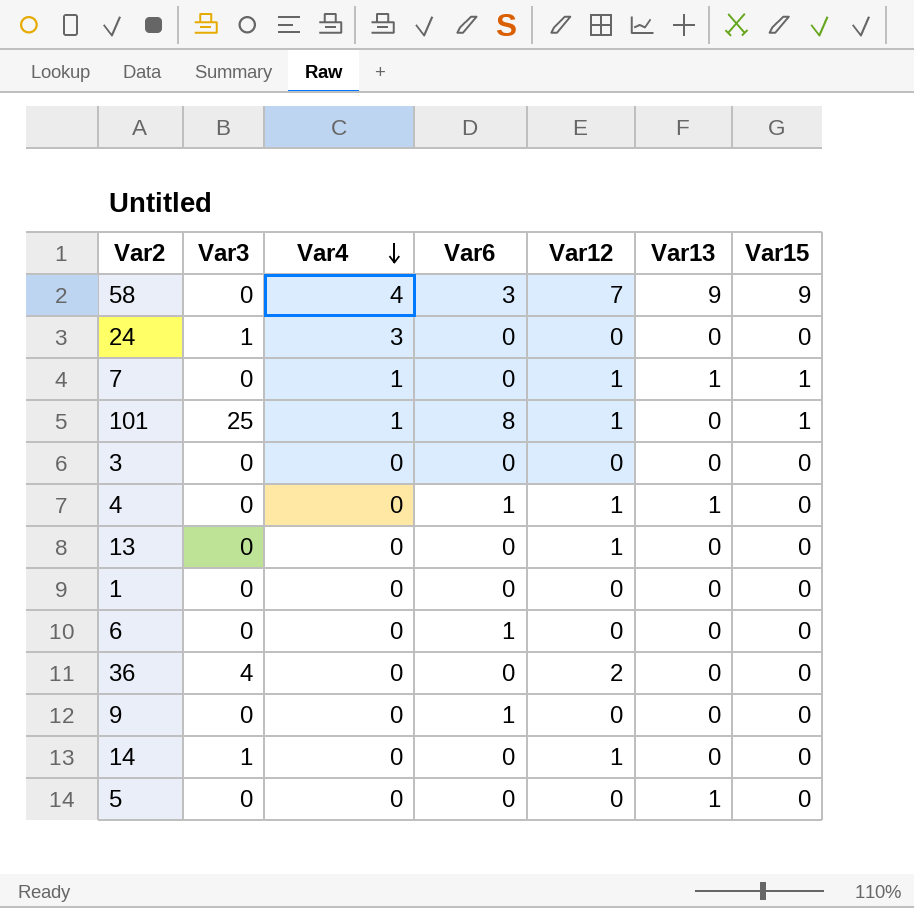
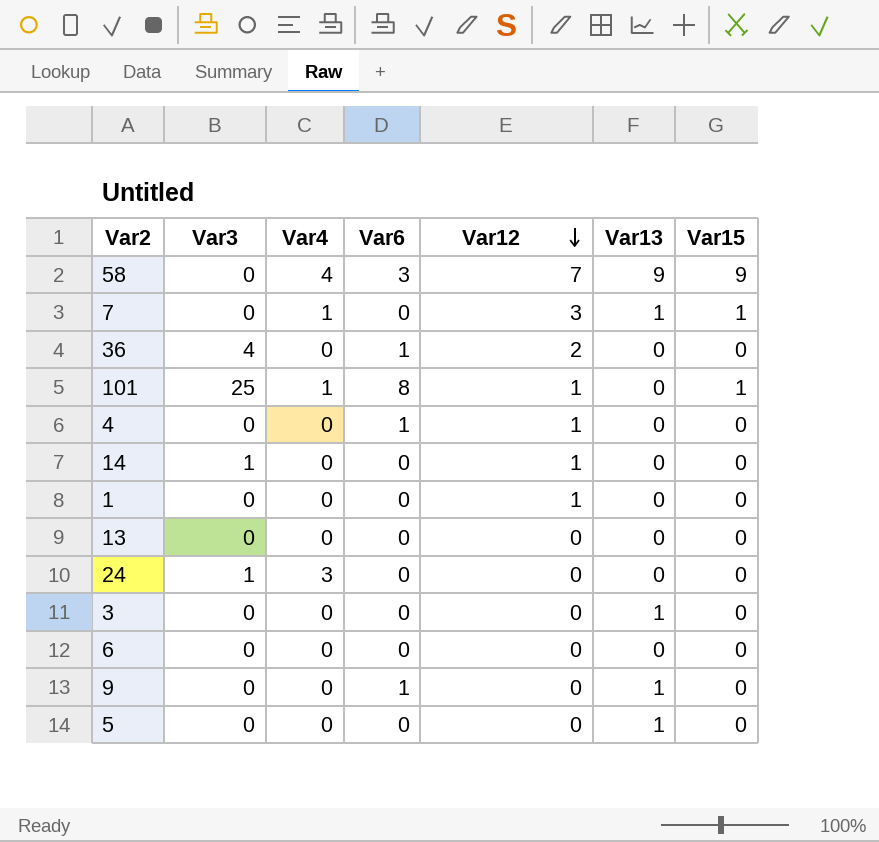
row order: Var4 descending -> Var12 descending
7 | Var12: 1 -> 3
36 | Var6: 0 -> 1
4 | Var13: 1 -> 0
1 | Var12: 0 -> 1
13 | Var12: 1 -> 0
3 | Var13: 0 -> 1
6 | Var6: 1 -> 0
9 | Var13: 0 -> 1

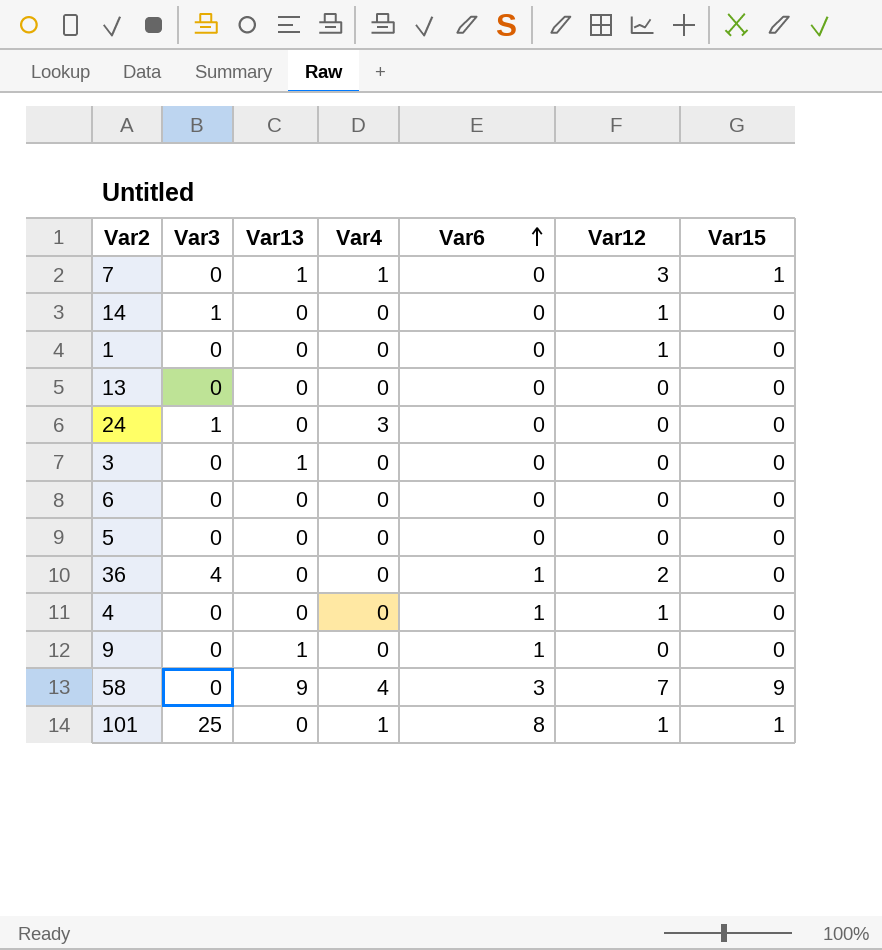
row order: Var12 descending -> Var6 ascending
column Var13 | position: 6 -> 3
5 | Var13: 1 -> 0

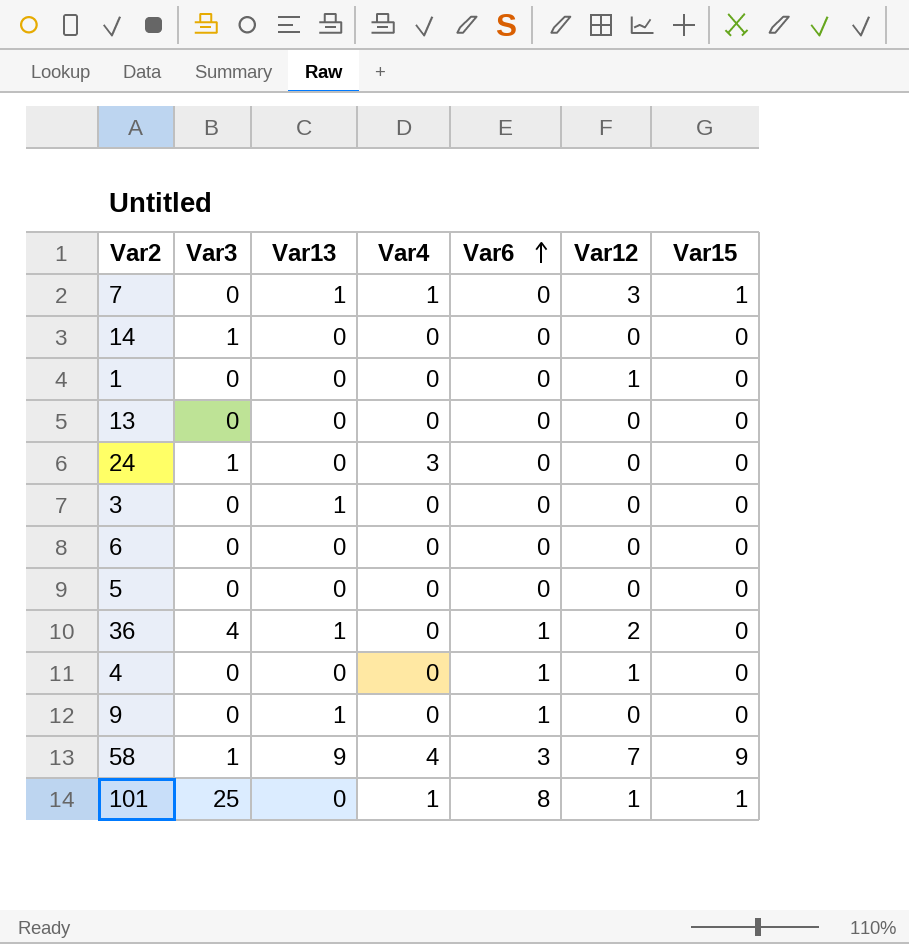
14 | Var12: 1 -> 0
36 | Var13: 0 -> 1
58 | Var3: 0 -> 1

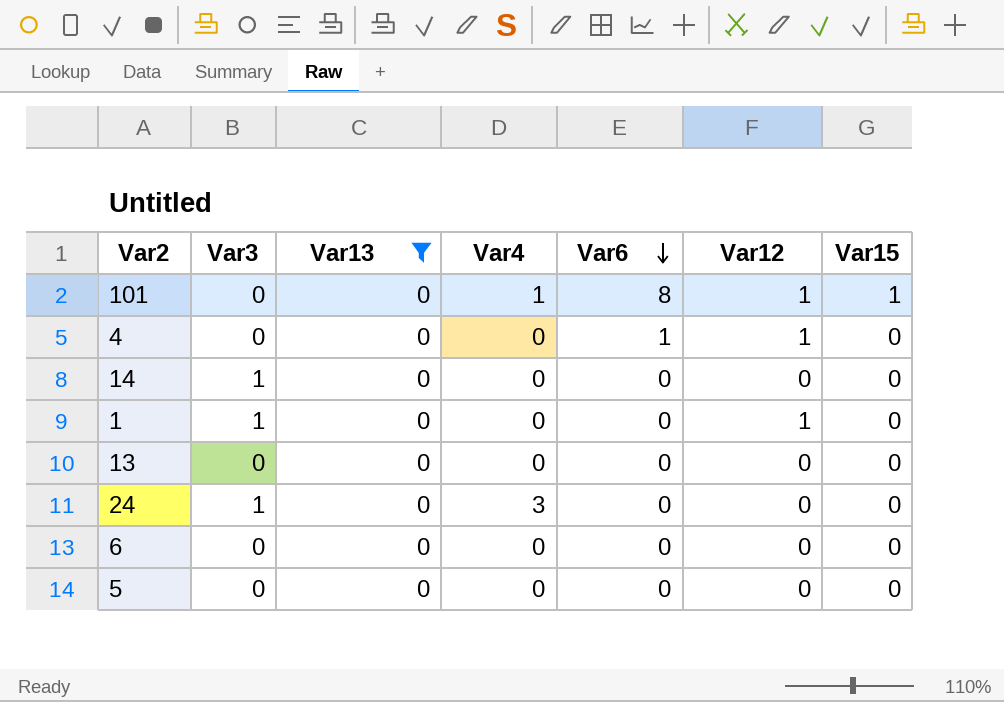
filter: none -> Var13 = 0
row order: Var6 ascending -> Var6 descending
101 | Var3: 25 -> 0
1 | Var3: 0 -> 1

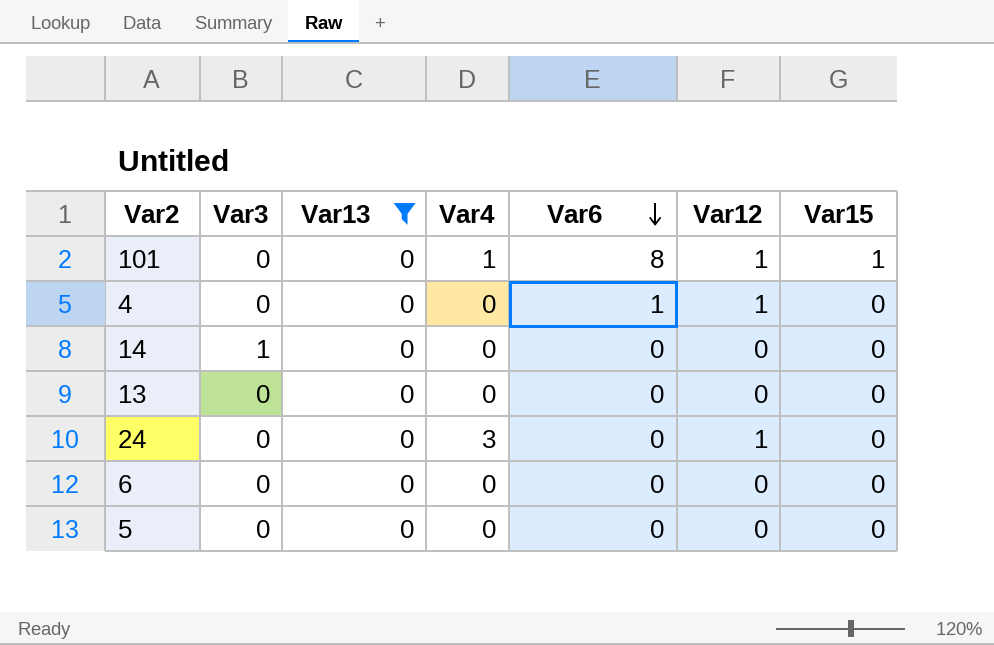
row 1: 1 | 0 | 0 | 0 | 1 | 0 -> none
24 | Var3: 1 -> 0
24 | Var12: 0 -> 1

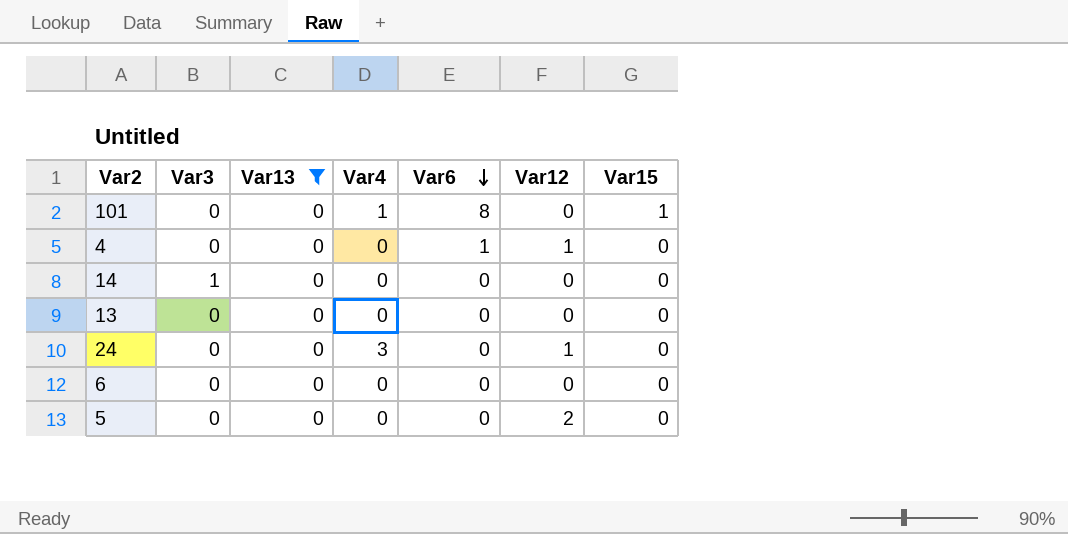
101 | Var12: 1 -> 0
5 | Var12: 0 -> 2

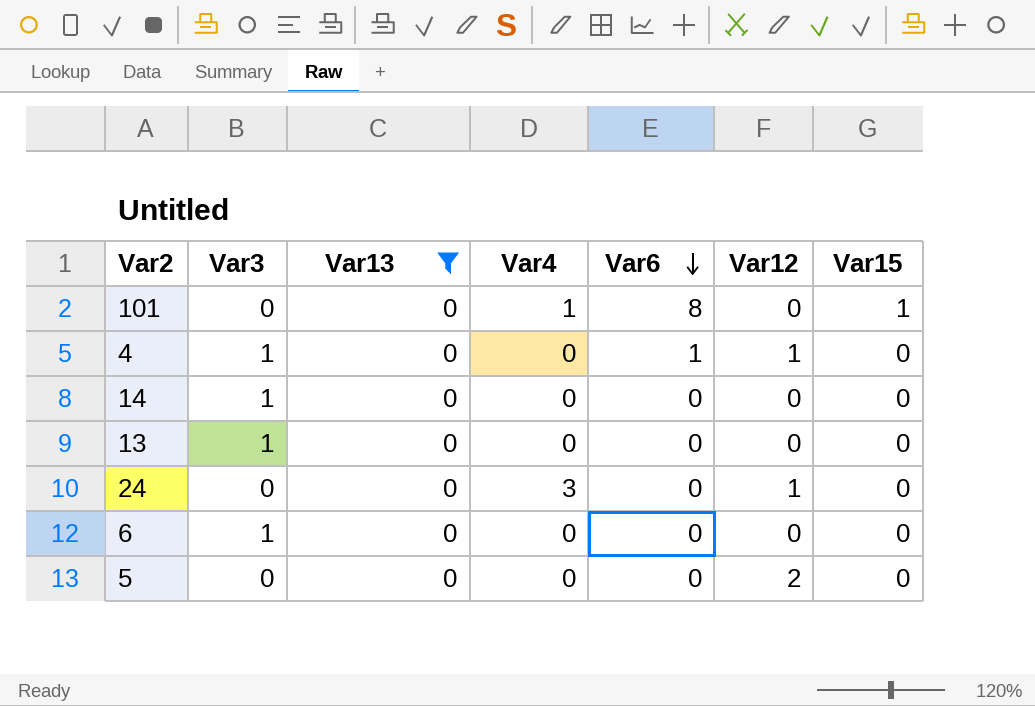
4 | Var3: 0 -> 1
13 | Var3: 0 -> 1
6 | Var3: 0 -> 1

